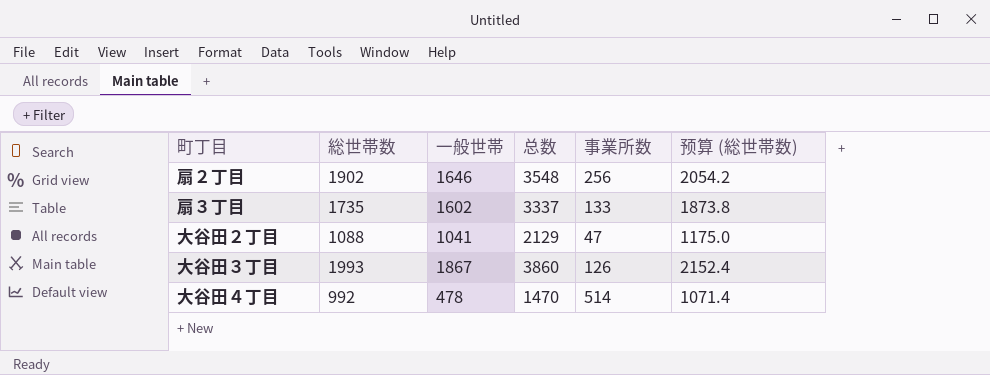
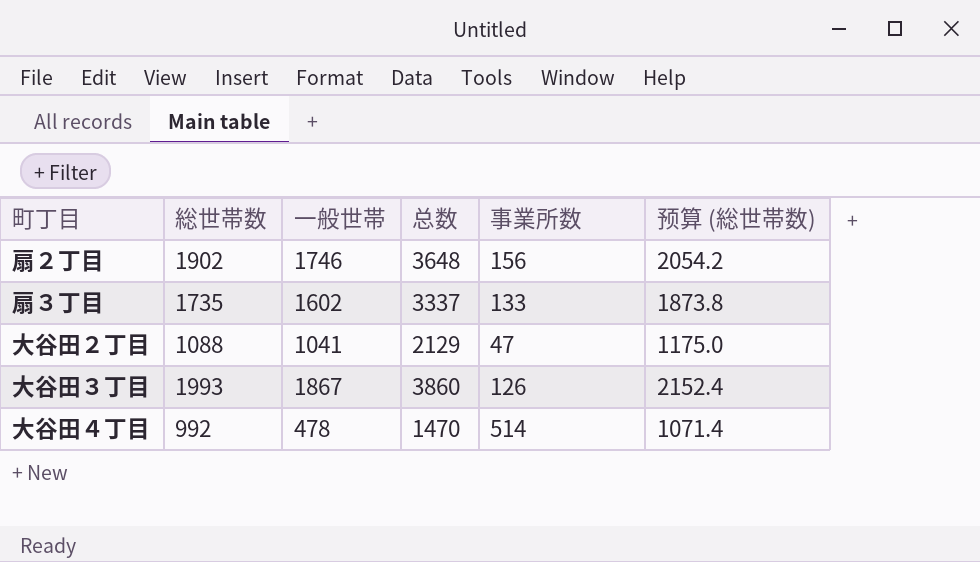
扇２丁目 | 一般世帯: 1646 -> 1746
扇２丁目 | 总数: 3548 -> 3648
扇２丁目 | 事業所数: 256 -> 156

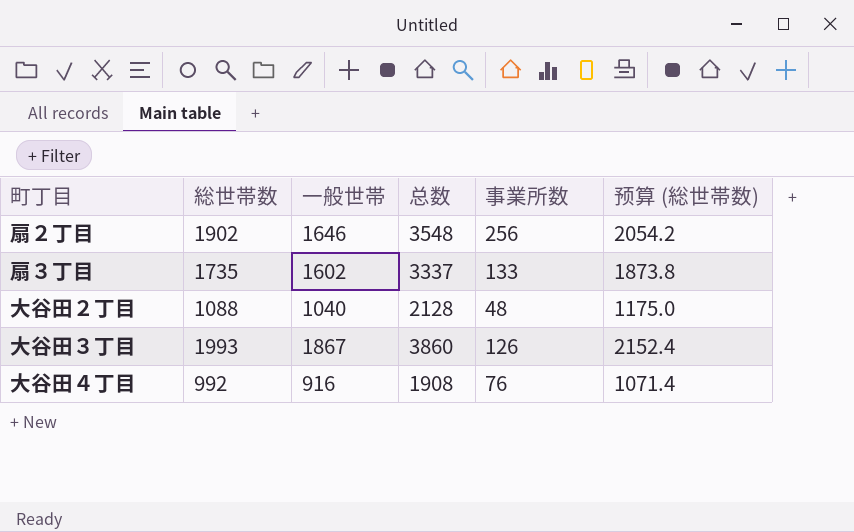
扇２丁目 | 一般世帯: 1746 -> 1646
扇２丁目 | 总数: 3648 -> 3548
扇２丁目 | 事業所数: 156 -> 256
大谷田２丁目 | 一般世帯: 1041 -> 1040
大谷田２丁目 | 总数: 2129 -> 2128
大谷田２丁目 | 事業所数: 47 -> 48
大谷田４丁目 | 一般世帯: 478 -> 916
大谷田４丁目 | 总数: 1470 -> 1908
大谷田４丁目 | 事業所数: 514 -> 76

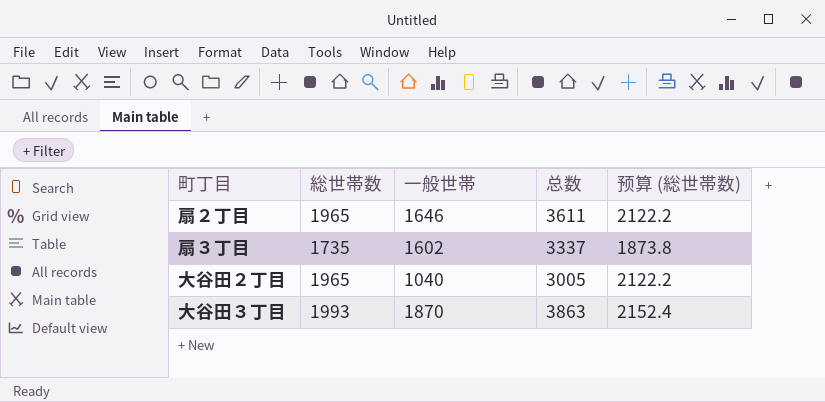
column 事業所数 | formula: [総世帯数] - [一般世帯] -> none
row 大谷田４丁目: 992 | 916 | 1908 | 76 | 1071.4 -> none
扇２丁目 | 総世帯数: 1902 -> 1965
扇２丁目 | 总数: 3548 -> 3611
扇２丁目 | 预算 (総世帯数): 2054.2 -> 2122.2
大谷田２丁目 | 総世帯数: 1088 -> 1965
大谷田２丁目 | 总数: 2128 -> 3005
大谷田２丁目 | 预算 (総世帯数): 1175.0 -> 2122.2
大谷田３丁目 | 一般世帯: 1867 -> 1870
大谷田３丁目 | 总数: 3860 -> 3863

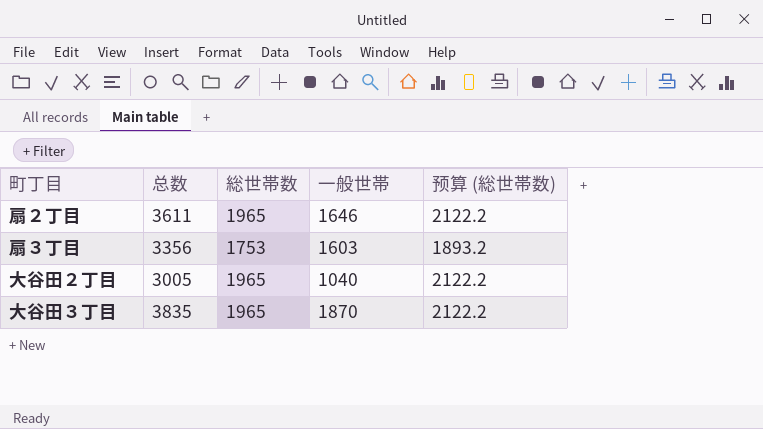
column 总数 | position: 4 -> 2
扇３丁目 | 总数: 3337 -> 3356
扇３丁目 | 総世帯数: 1735 -> 1753
扇３丁目 | 一般世帯: 1602 -> 1603
扇３丁目 | 预算 (総世帯数): 1873.8 -> 1893.2
大谷田３丁目 | 总数: 3863 -> 3835
大谷田３丁目 | 総世帯数: 1993 -> 1965
大谷田３丁目 | 预算 (総世帯数): 2152.4 -> 2122.2

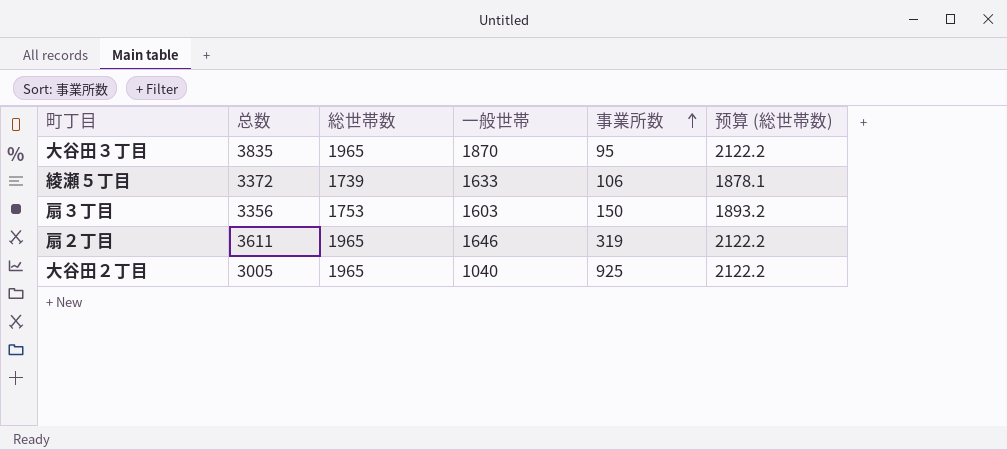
row order: none -> 事業所数 ascending
column 事業所数 | formula: none -> [総世帯数] - [一般世帯]
row 綾瀬５丁目: none -> 3372 | 1739 | 1633 | 106 | 1878.1

